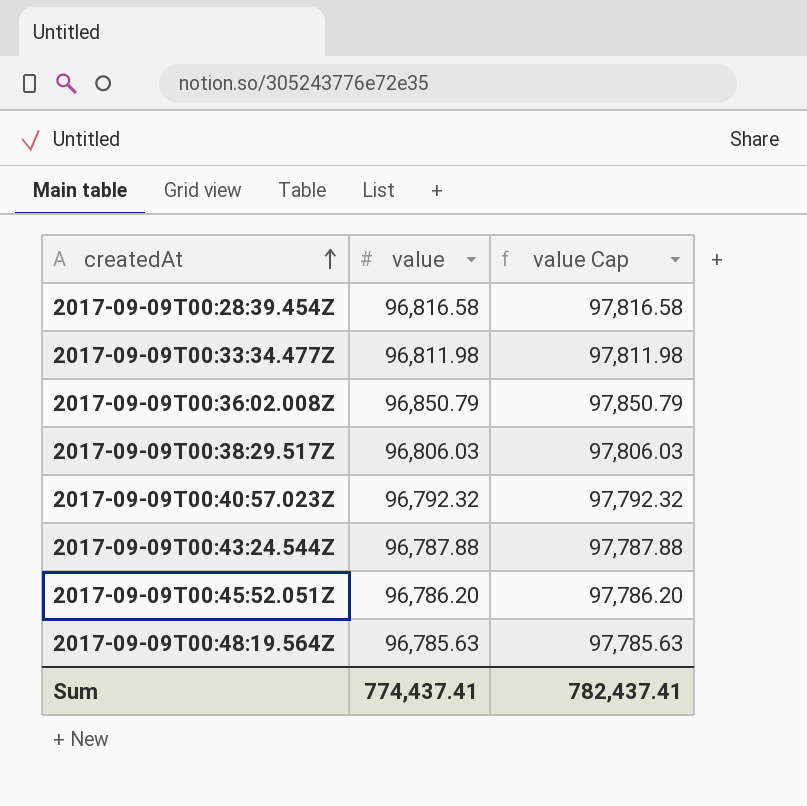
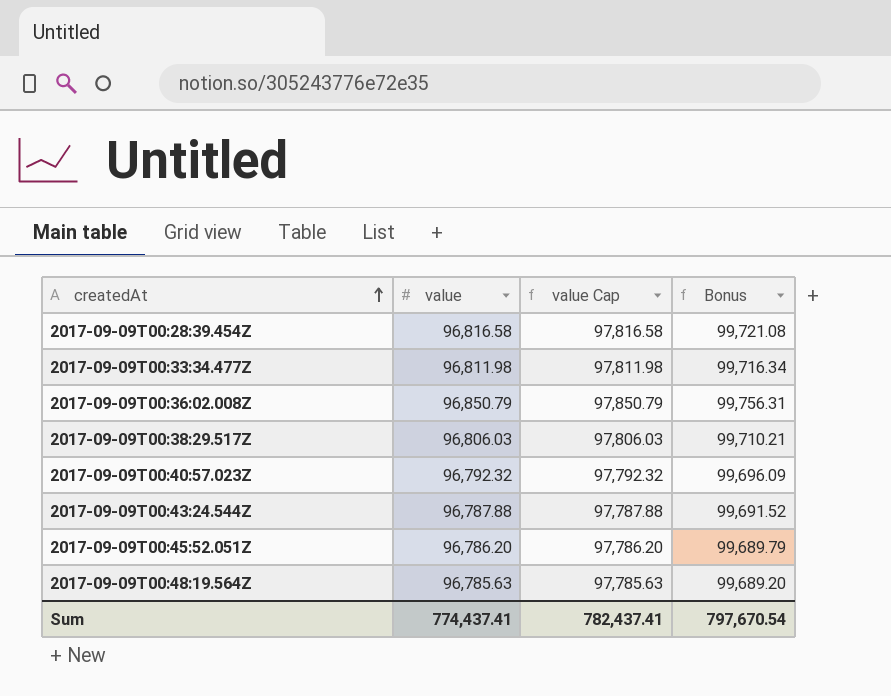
column Bonus | formula: none -> [value] * 1.03

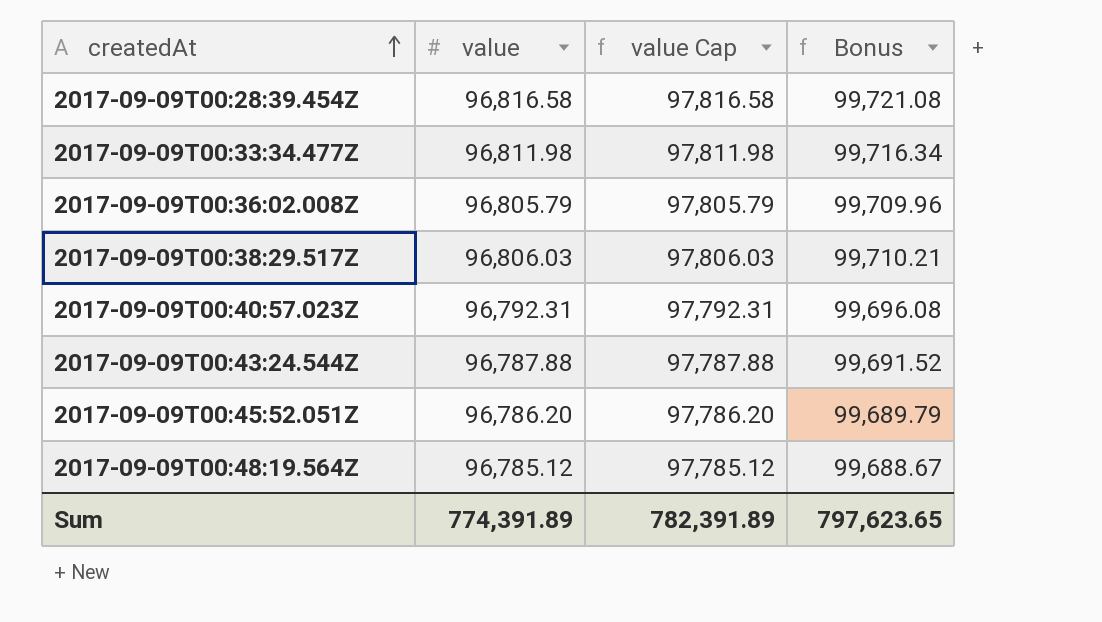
2017-09-09T00:36:02.008Z | value: 96,850.79 -> 96,805.79
2017-09-09T00:36:02.008Z | value Cap: 97,850.79 -> 97,805.79
2017-09-09T00:36:02.008Z | Bonus: 99,756.31 -> 99,709.96
2017-09-09T00:40:57.023Z | value: 96,792.32 -> 96,792.31
2017-09-09T00:40:57.023Z | value Cap: 97,792.32 -> 97,792.31
2017-09-09T00:40:57.023Z | Bonus: 99,696.09 -> 99,696.08
2017-09-09T00:48:19.564Z | value: 96,785.63 -> 96,785.12
2017-09-09T00:48:19.564Z | value Cap: 97,785.63 -> 97,785.12
2017-09-09T00:48:19.564Z | Bonus: 99,689.20 -> 99,688.67
Sum | value: 774,437.41 -> 774,391.89
Sum | value Cap: 782,437.41 -> 782,391.89
Sum | Bonus: 797,670.54 -> 797,623.65

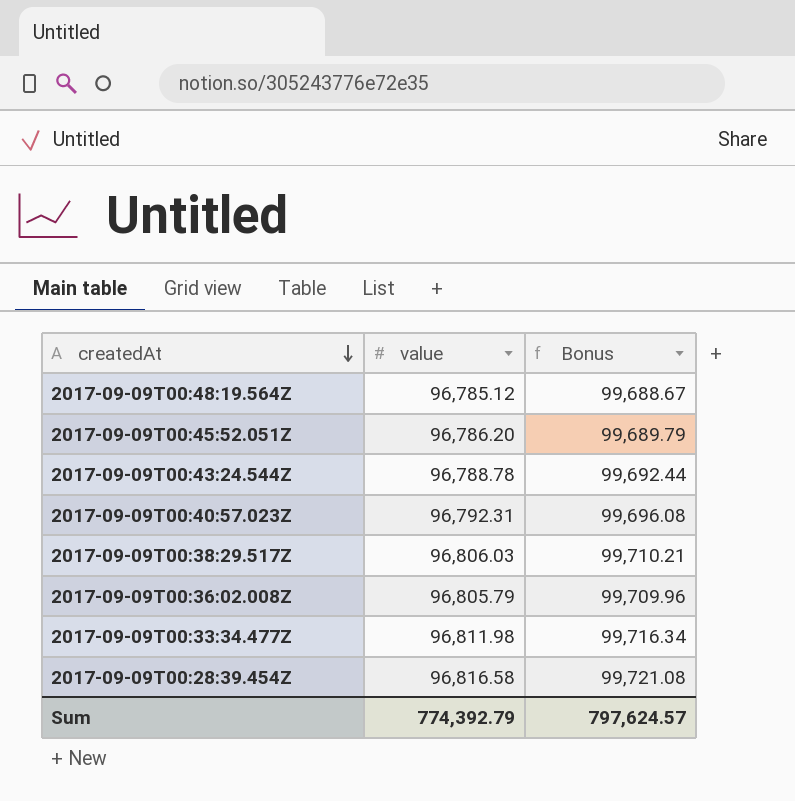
row order: createdAt ascending -> createdAt descending
column value Cap | formula: [value] + 1000 -> none
2017-09-09T00:43:24.544Z | value: 96,787.88 -> 96,788.78
2017-09-09T00:43:24.544Z | Bonus: 99,691.52 -> 99,692.44
Sum | value: 774,391.89 -> 774,392.79
Sum | Bonus: 797,623.65 -> 797,624.57

